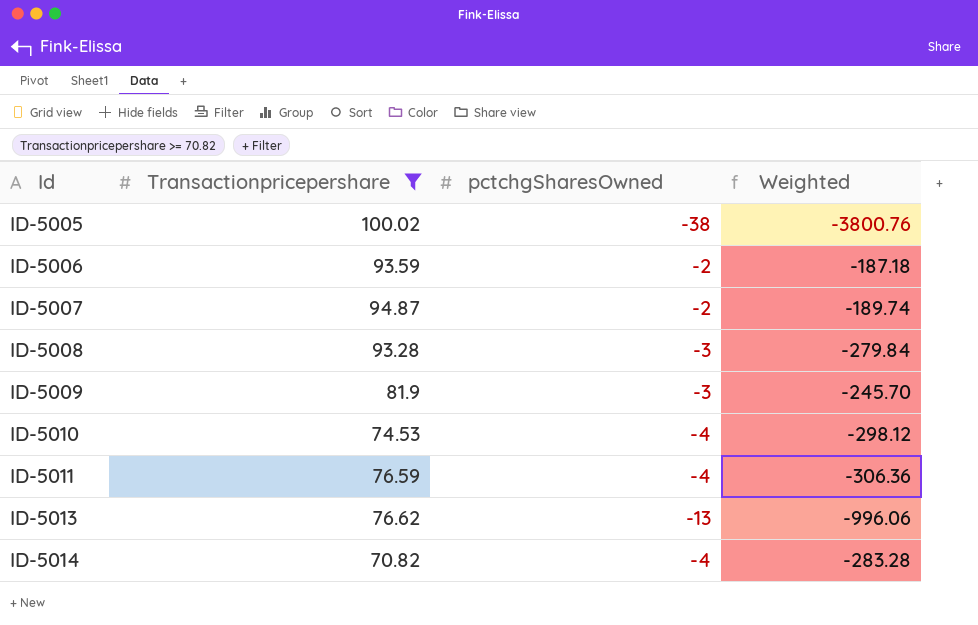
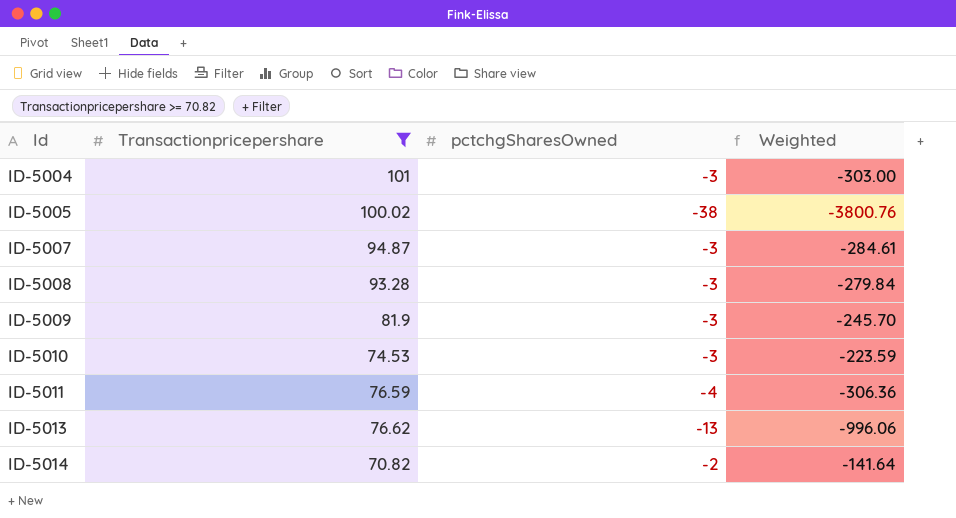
row ID-5006: 93.59 | -2 | -187.18 -> none
row ID-5004: none -> 101 | -3 | -303.00
ID-5007 | pctchgSharesOwned: -2 -> -3
ID-5007 | Weighted: -189.74 -> -284.61
ID-5010 | pctchgSharesOwned: -4 -> -3
ID-5010 | Weighted: -298.12 -> -223.59
ID-5014 | pctchgSharesOwned: -4 -> -2
ID-5014 | Weighted: -283.28 -> -141.64

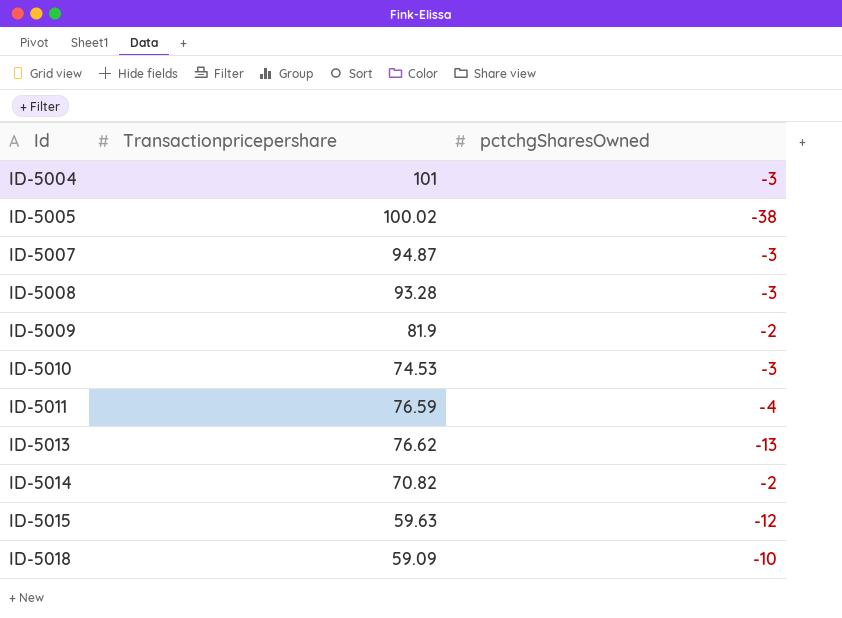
filter: Transactionpricepershare >= 70.82 -> none
column Weighted | formula: [Transactionpricepershare] * [pctchgSharesOwned] -> none
ID-5009 | pctchgSharesOwned: -3 -> -2

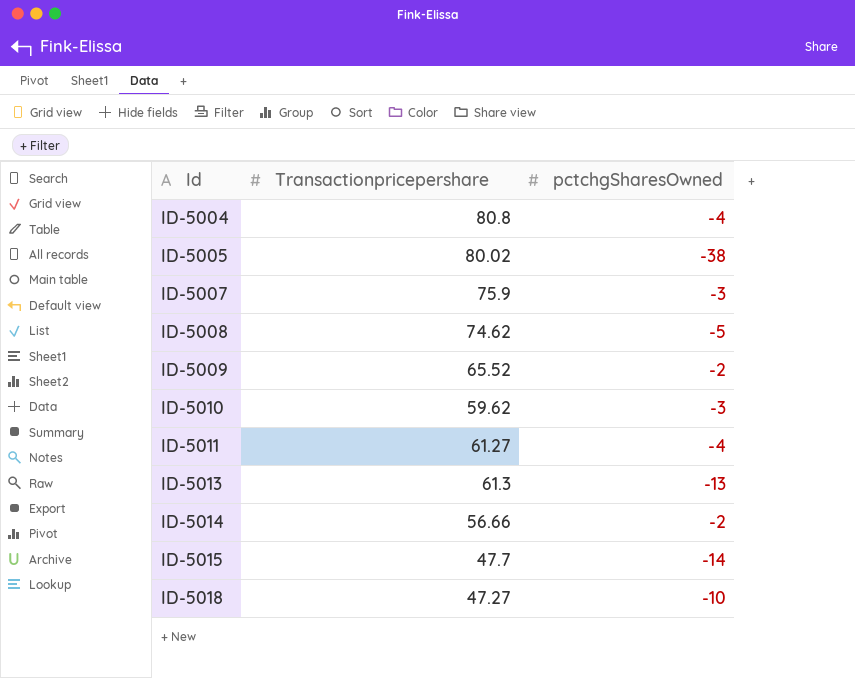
ID-5004 | Transactionpricepershare: 101 -> 80.8
ID-5004 | pctchgSharesOwned: -3 -> -4
ID-5005 | Transactionpricepershare: 100.02 -> 80.02
ID-5007 | Transactionpricepershare: 94.87 -> 75.9
ID-5008 | Transactionpricepershare: 93.28 -> 74.62
ID-5008 | pctchgSharesOwned: -3 -> -5
ID-5009 | Transactionpricepershare: 81.9 -> 65.52
ID-5010 | Transactionpricepershare: 74.53 -> 59.62
ID-5011 | Transactionpricepershare: 76.59 -> 61.27
ID-5013 | Transactionpricepershare: 76.62 -> 61.3
ID-5014 | Transactionpricepershare: 70.82 -> 56.66
ID-5015 | Transactionpricepershare: 59.63 -> 47.7
ID-5015 | pctchgSharesOwned: -12 -> -14
ID-5018 | Transactionpricepershare: 59.09 -> 47.27

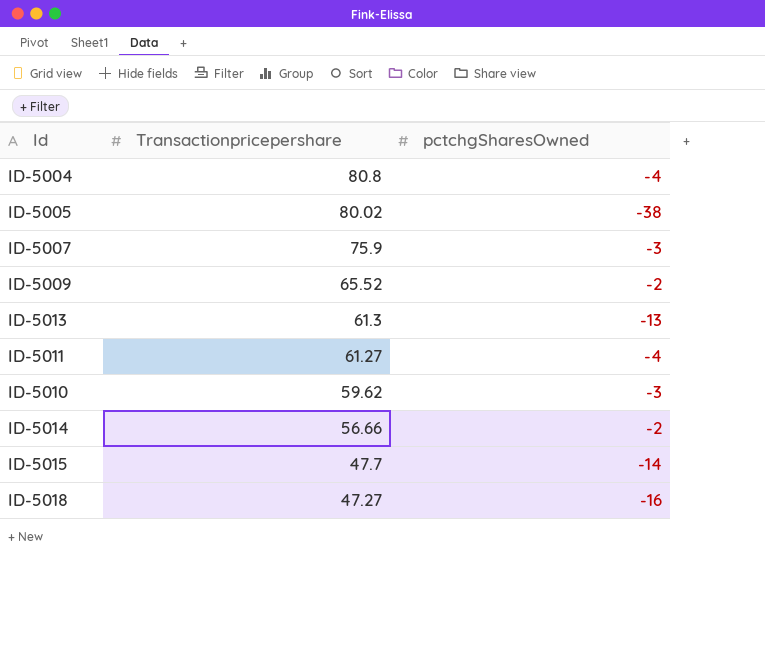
row order: Id ascending -> Transactionpricepershare descending
row ID-5008: 74.62 | -5 -> none
ID-5018 | pctchgSharesOwned: -10 -> -16

